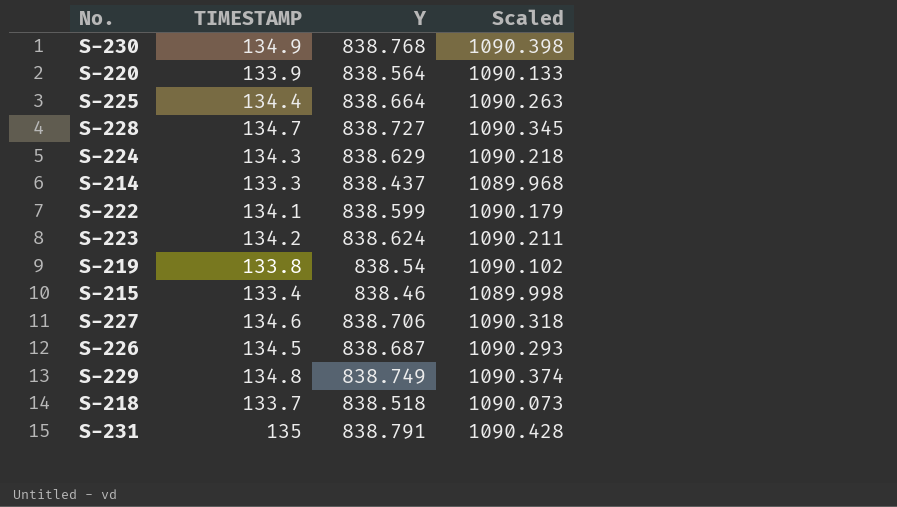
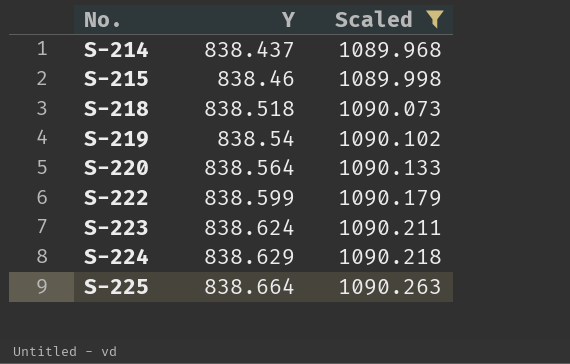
filter: none -> Scaled <= 1090.263
row order: none -> No. ascending
column TIMESTAMP | position: 2 -> none

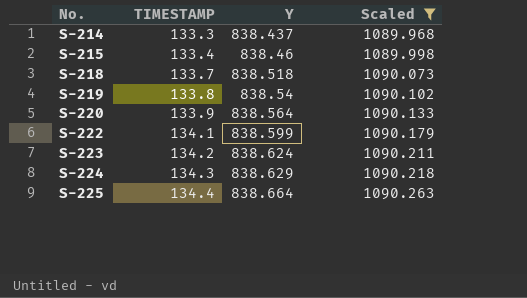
column TIMESTAMP | position: none -> 2

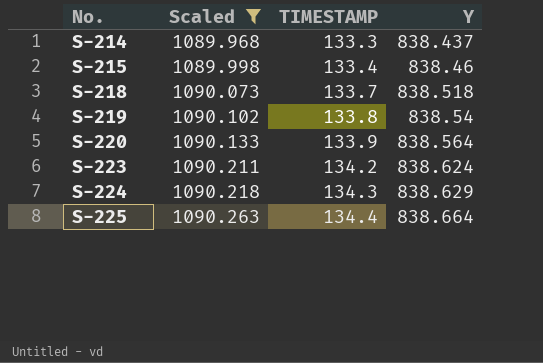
column Scaled | position: 4 -> 2
row S-222: 134.1 | 838.599 | 1090.179 -> none

